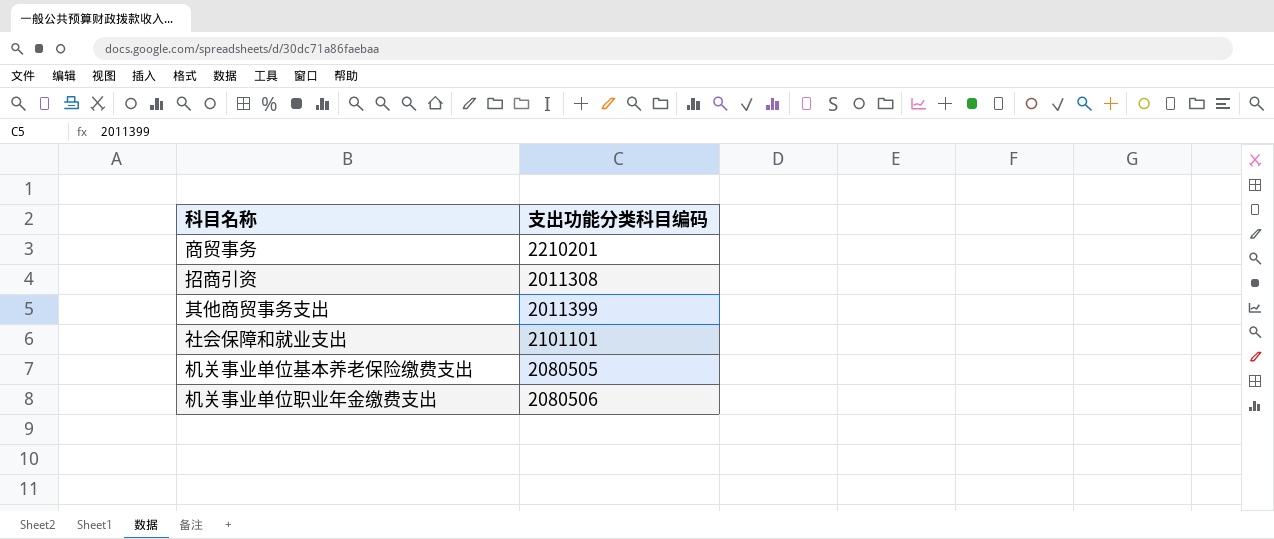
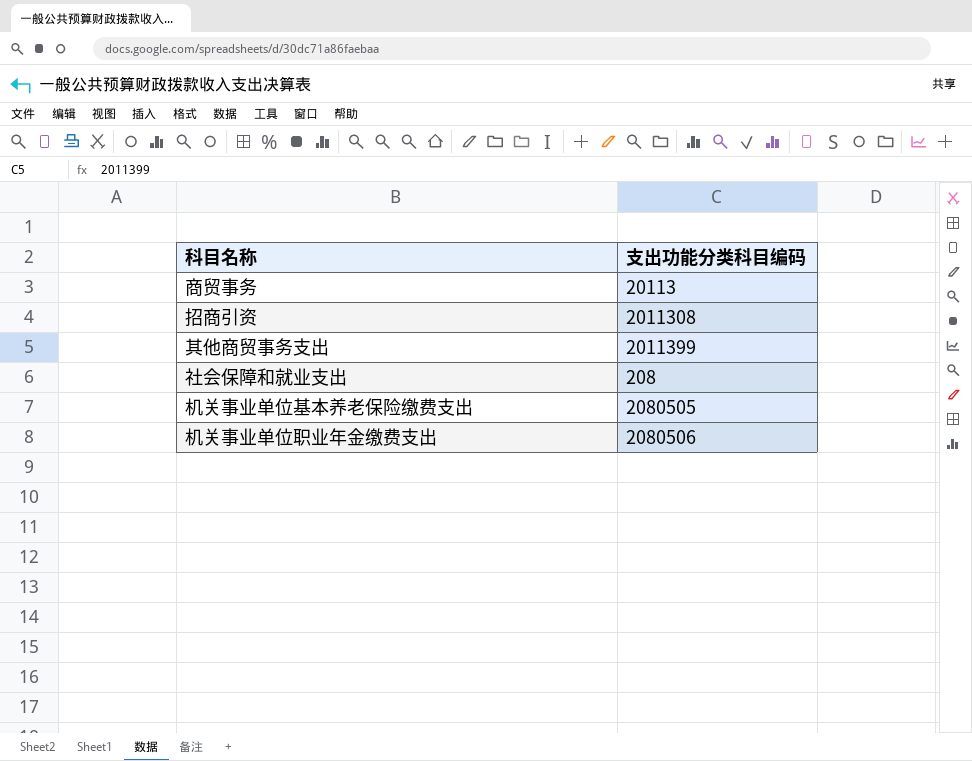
商贸事务 | 支出功能分类科目编码: 2210201 -> 20113
社会保障和就业支出 | 支出功能分类科目编码: 2101101 -> 208

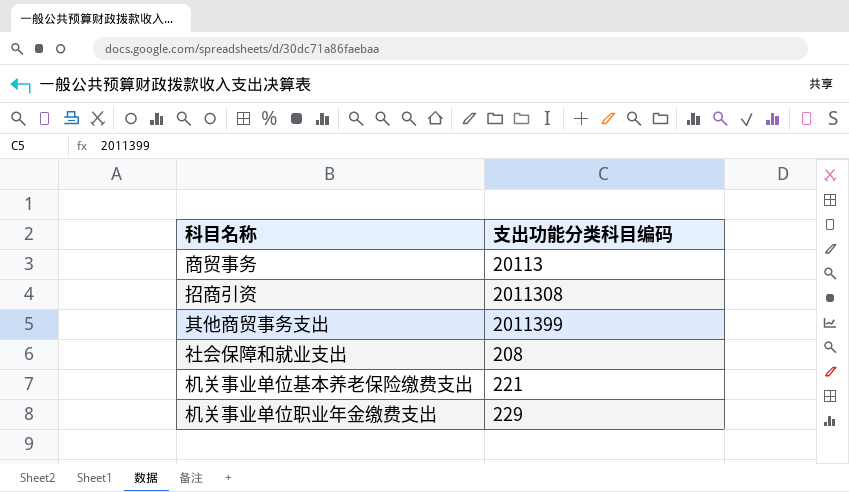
机关事业单位基本养老保险缴费支出 | 支出功能分类科目编码: 2080505 -> 221
机关事业单位职业年金缴费支出 | 支出功能分类科目编码: 2080506 -> 229

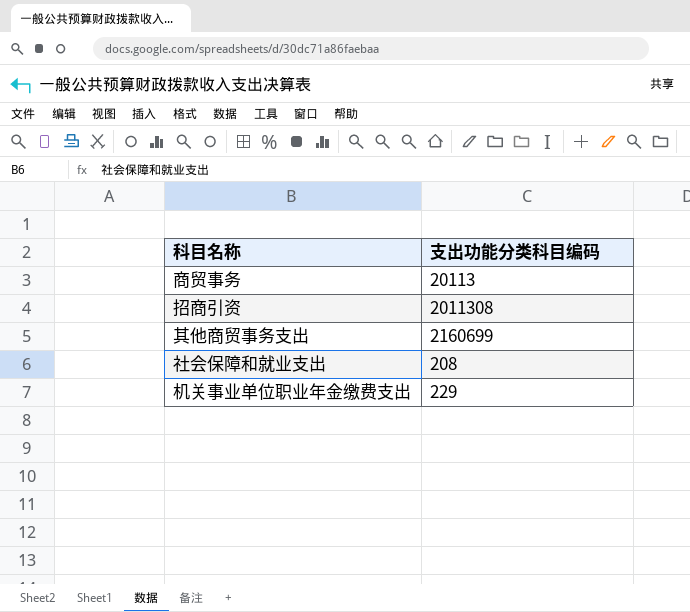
row 机关事业单位基本养老保险缴费支出: 221 -> none
其他商贸事务支出 | 支出功能分类科目编码: 2011399 -> 2160699

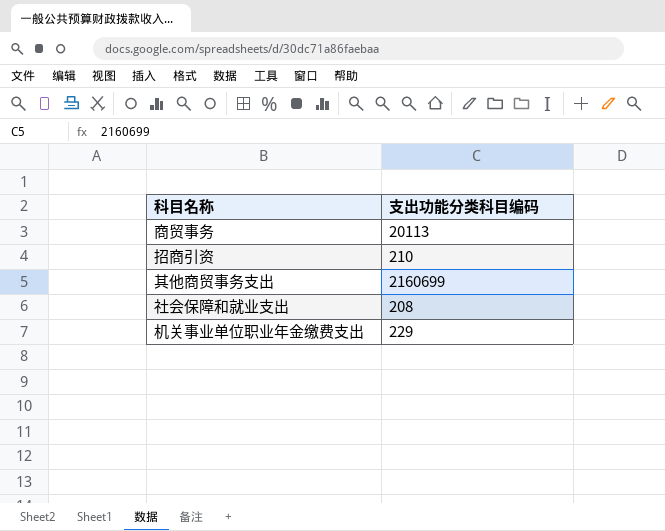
招商引资 | 支出功能分类科目编码: 2011308 -> 210

